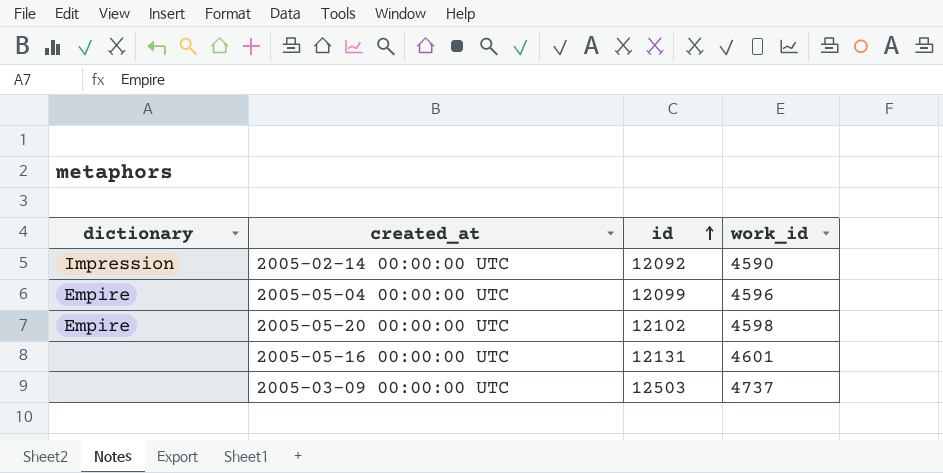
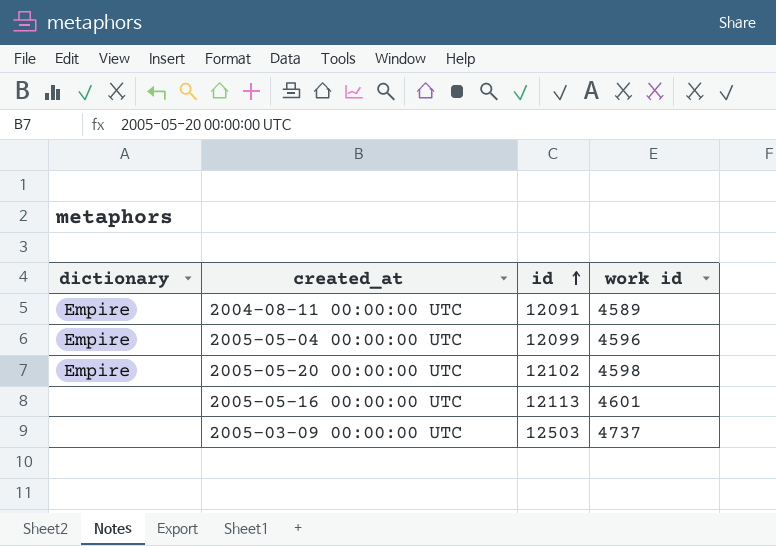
column name: work_id -> work id
row 2005-02-14 00:00:00 UTC: Impression | 12092 | 4590 -> none
row 2004-08-11 00:00:00 UTC: none -> Empire | 12091 | 4589
2005-05-16 00:00:00 UTC | id: 12131 -> 12113

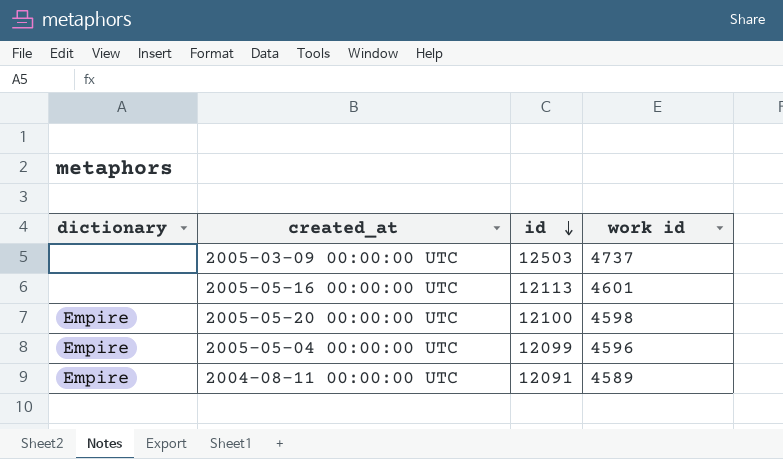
row order: id ascending -> id descending
2005-05-20 00:00:00 UTC | id: 12102 -> 12100

